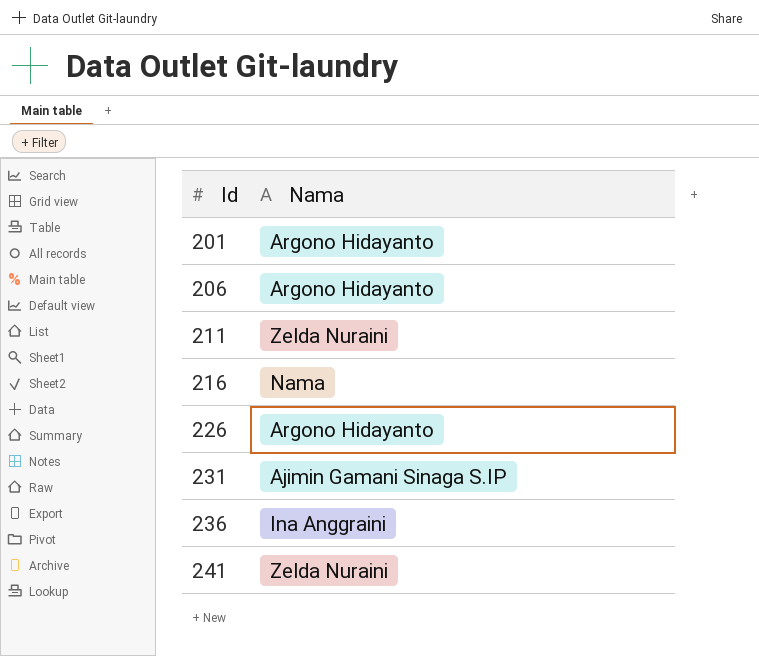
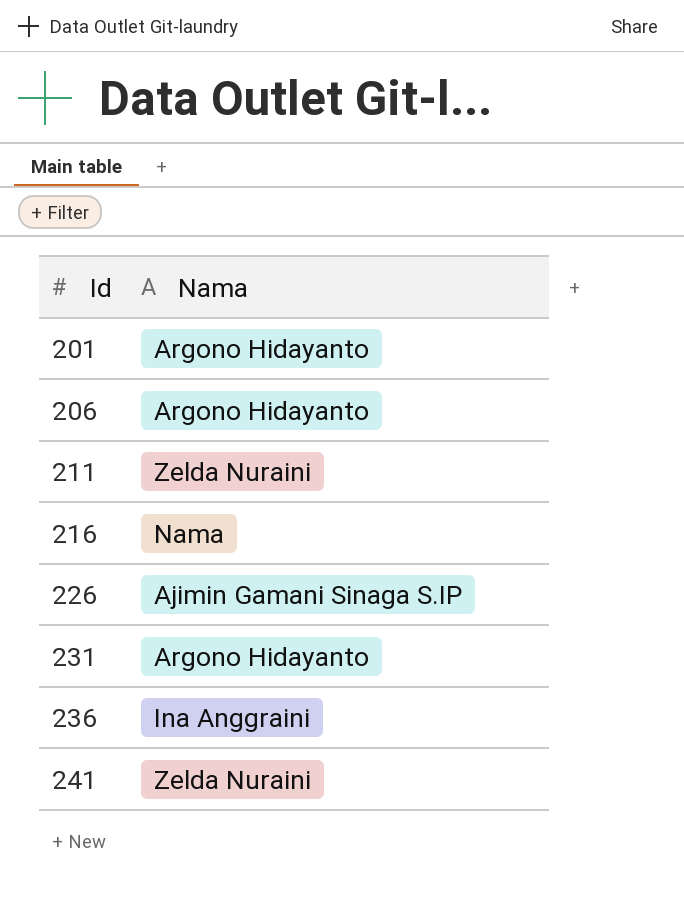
226 | Nama: Argono Hidayanto -> Ajimin Gamani Sinaga S.IP
231 | Nama: Ajimin Gamani Sinaga S.IP -> Argono Hidayanto

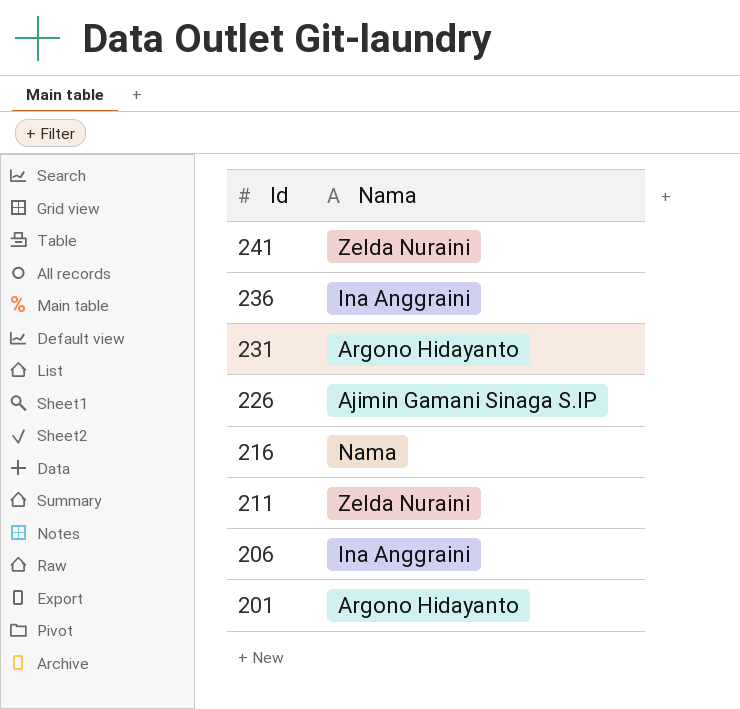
row order: Id ascending -> Id descending
206 | Nama: Argono Hidayanto -> Ina Anggraini

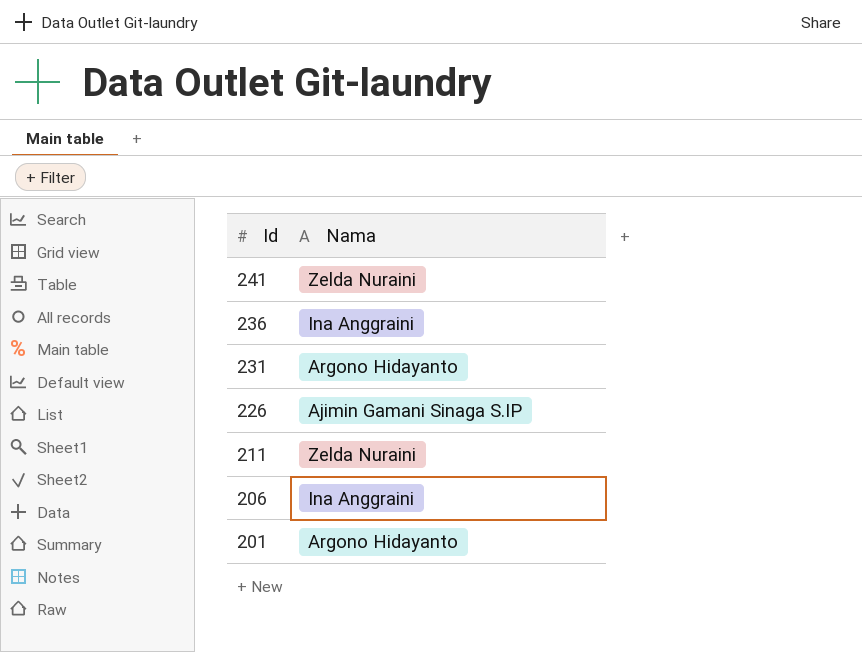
row 216: Nama -> none

